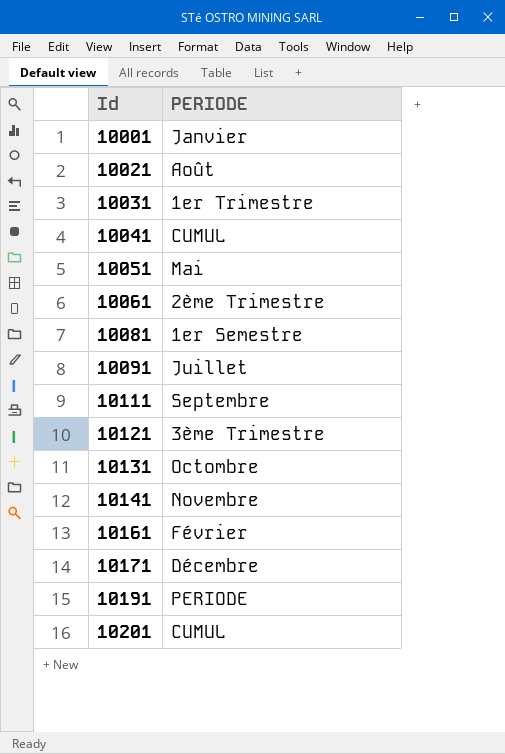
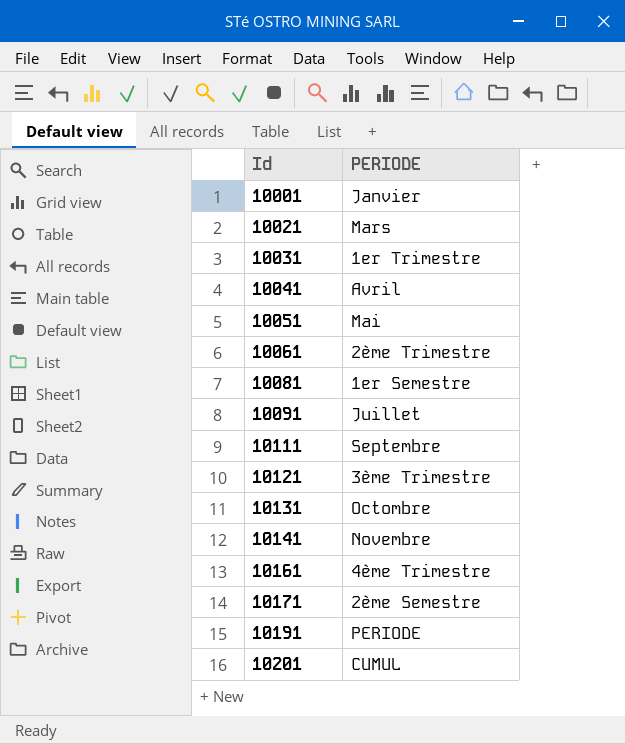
10021 | PERIODE: Août -> Mars
10041 | PERIODE: CUMUL -> Avril
10161 | PERIODE: Février -> 4ème Trimestre
10171 | PERIODE: Décembre -> 2ème Semestre

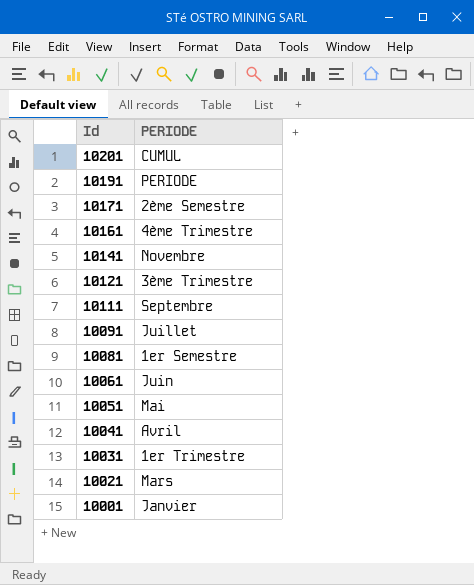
row order: Id ascending -> Id descending
row 10131: Octombre -> none
10061 | PERIODE: 2ème Trimestre -> Juin

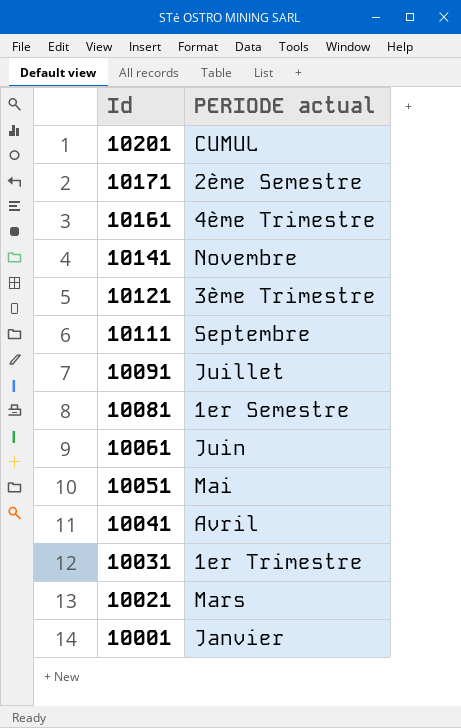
column name: PERIODE -> PERIODE actual
row 10191: PERIODE -> none

